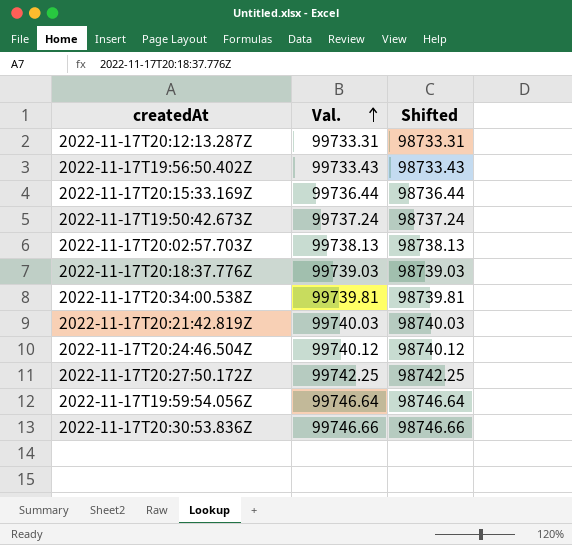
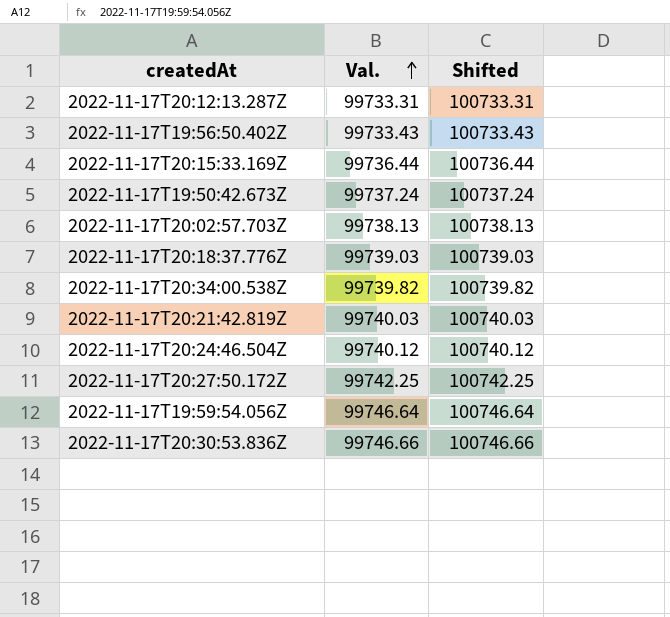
column Shifted | formula: [Val.] - 1000 -> [Val.] + 1000
2022-11-17T20:34:00.538Z | Val.: 99739.81 -> 99739.82

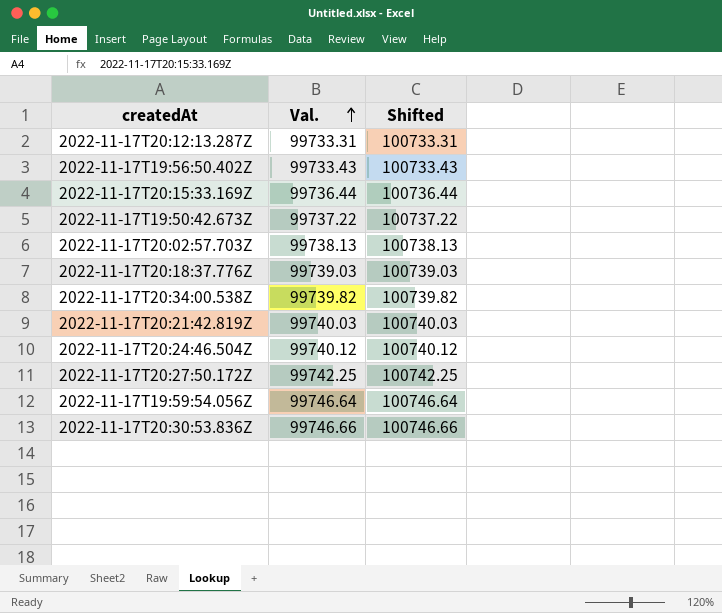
2022-11-17T19:50:42.673Z | Val.: 99737.24 -> 99737.22
2022-11-17T19:50:42.673Z | Shifted: 100737.24 -> 100737.22

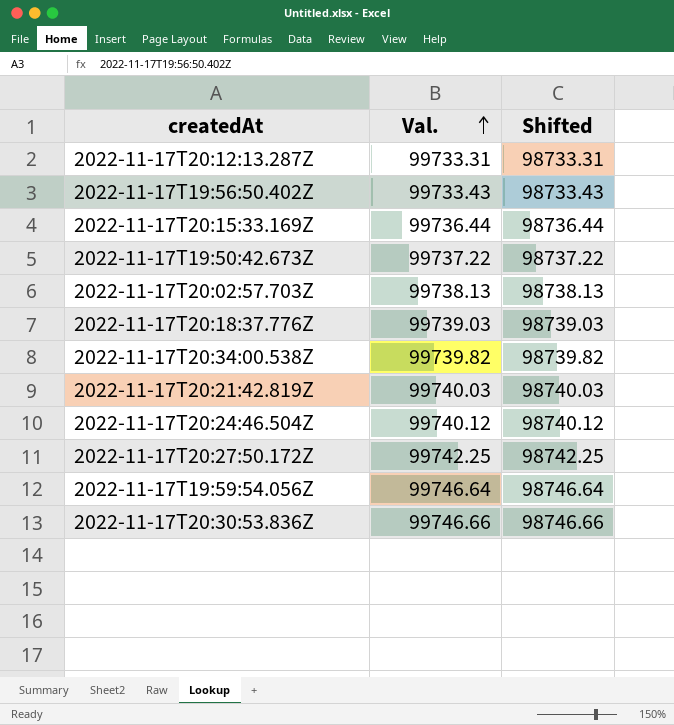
column Shifted | formula: [Val.] + 1000 -> [Val.] - 1000

